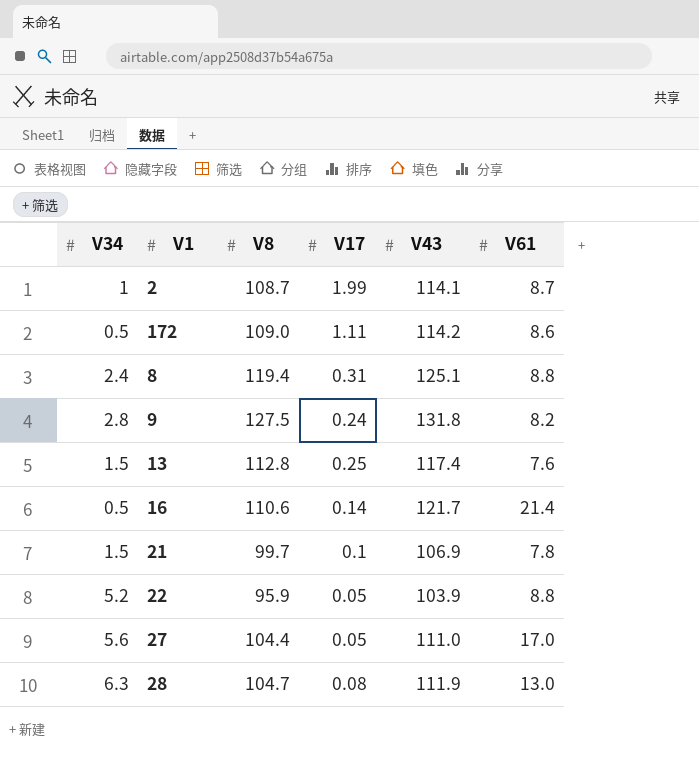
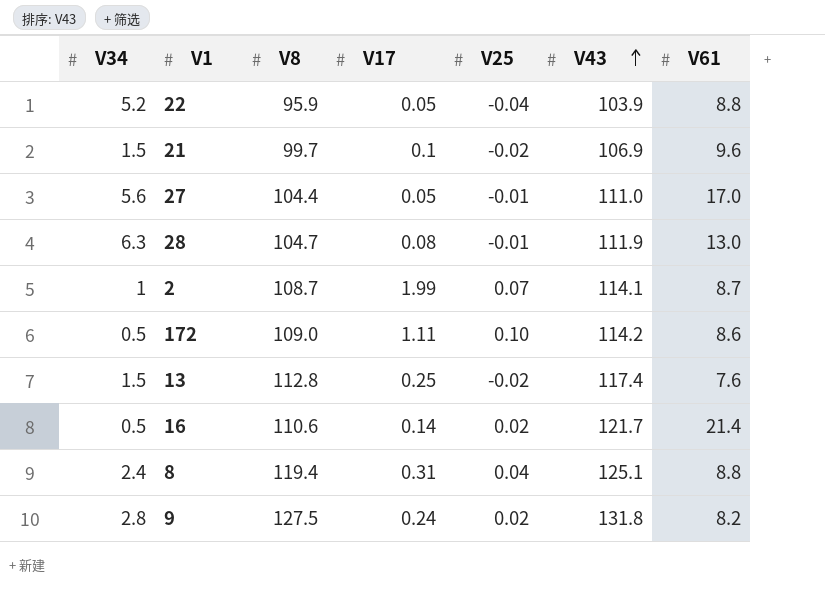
row order: none -> V43 ascending
column V25 | position: none -> 5
21 | V61: 7.8 -> 9.6

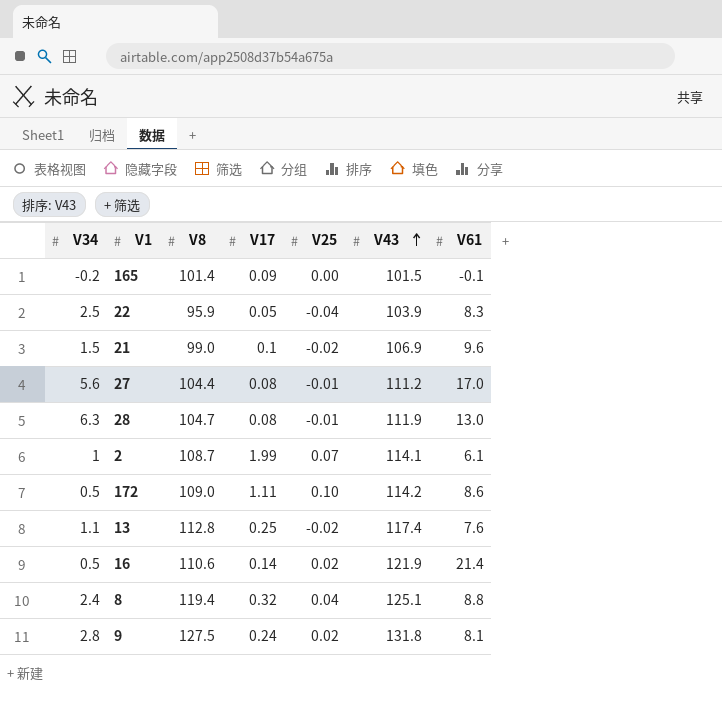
row 165: none -> -0.2 | 101.4 | 0.09 | 0.00 | 101.5 | -0.1
22 | V34: 5.2 -> 2.5
22 | V61: 8.8 -> 8.3
21 | V8: 99.7 -> 99.0
27 | V17: 0.05 -> 0.08
27 | V43: 111.0 -> 111.2
2 | V61: 8.7 -> 6.1
13 | V34: 1.5 -> 1.1
16 | V43: 121.7 -> 121.9
8 | V17: 0.31 -> 0.32
9 | V61: 8.2 -> 8.1

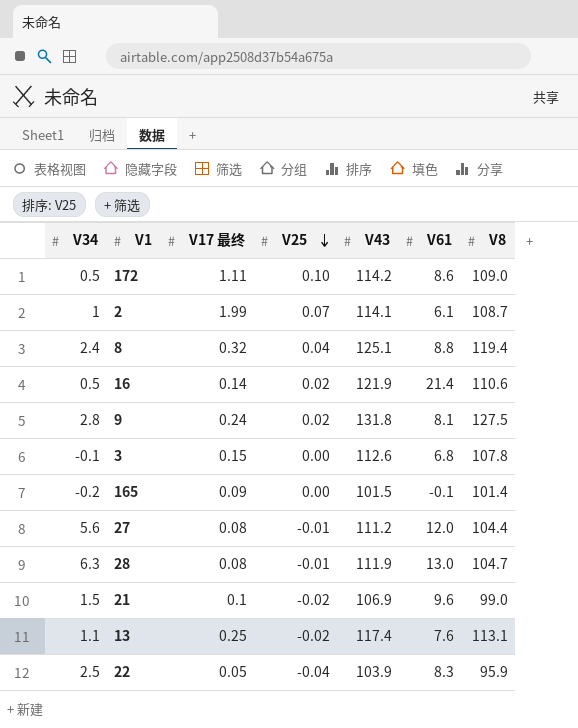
row order: V43 ascending -> V25 descending
column name: V17 -> V17 最终
column V8 | position: 3 -> 7
row 3: none -> -0.1 | 0.15 | 0.00 | 112.6 | 6.8 | 107.8
27 | V61: 17.0 -> 12.0
13 | V8: 112.8 -> 113.1

